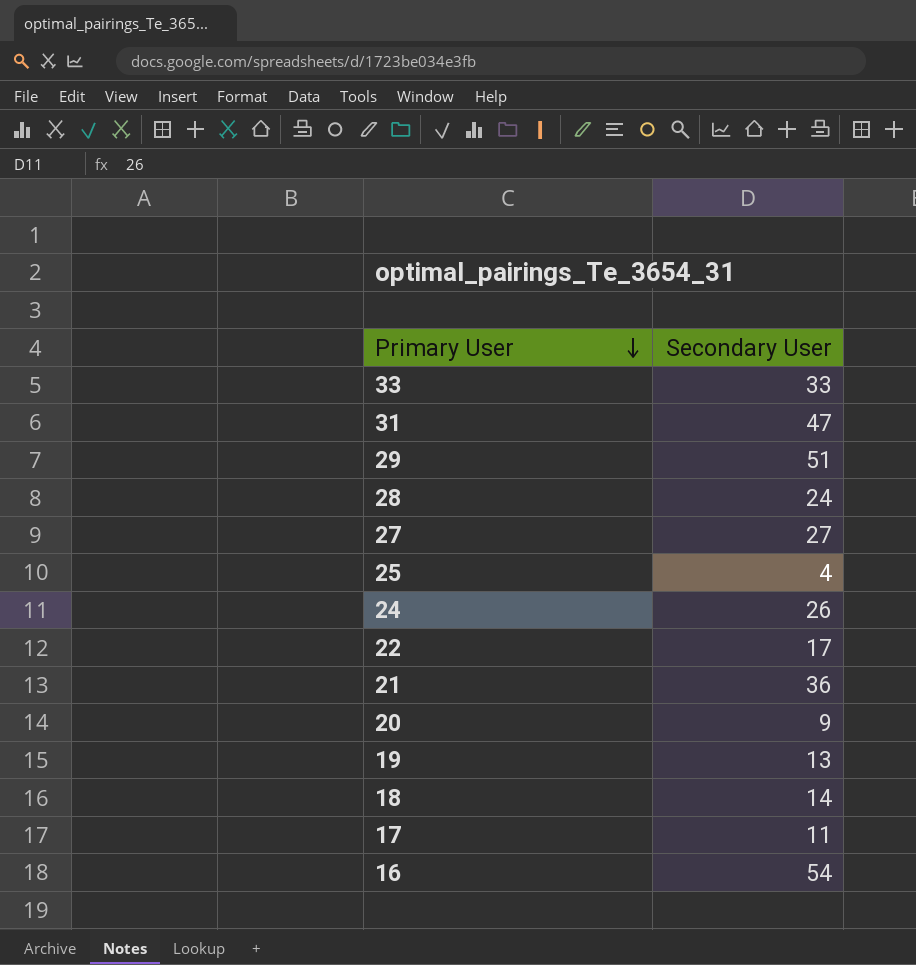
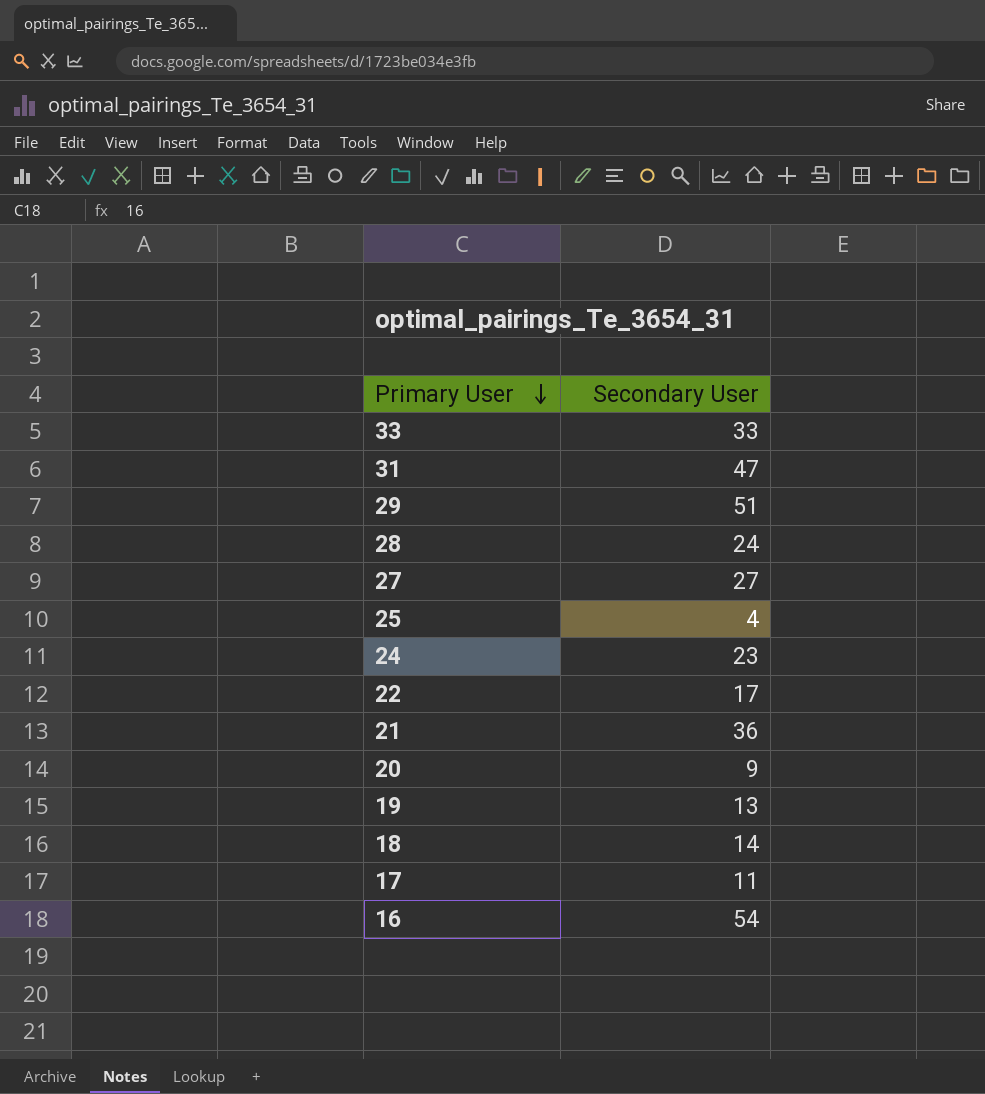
24 | Secondary User: 26 -> 23

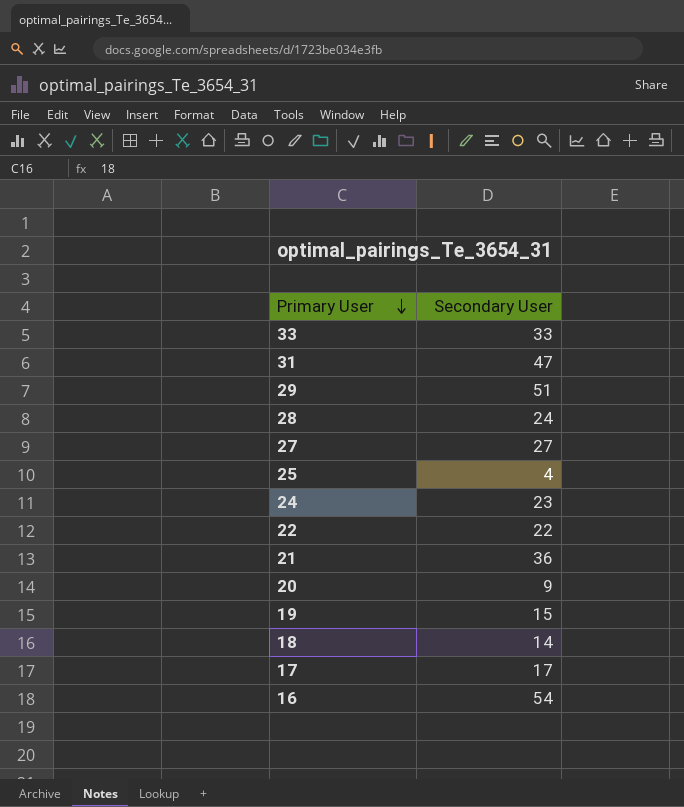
22 | Secondary User: 17 -> 22
19 | Secondary User: 13 -> 15
17 | Secondary User: 11 -> 17

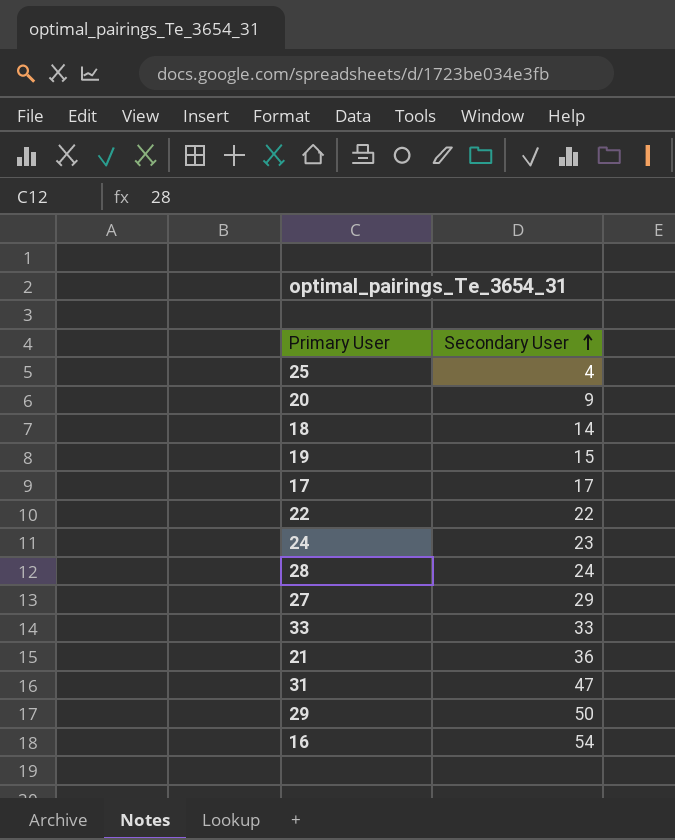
row order: Primary User descending -> Secondary User ascending
27 | Secondary User: 27 -> 29
29 | Secondary User: 51 -> 50

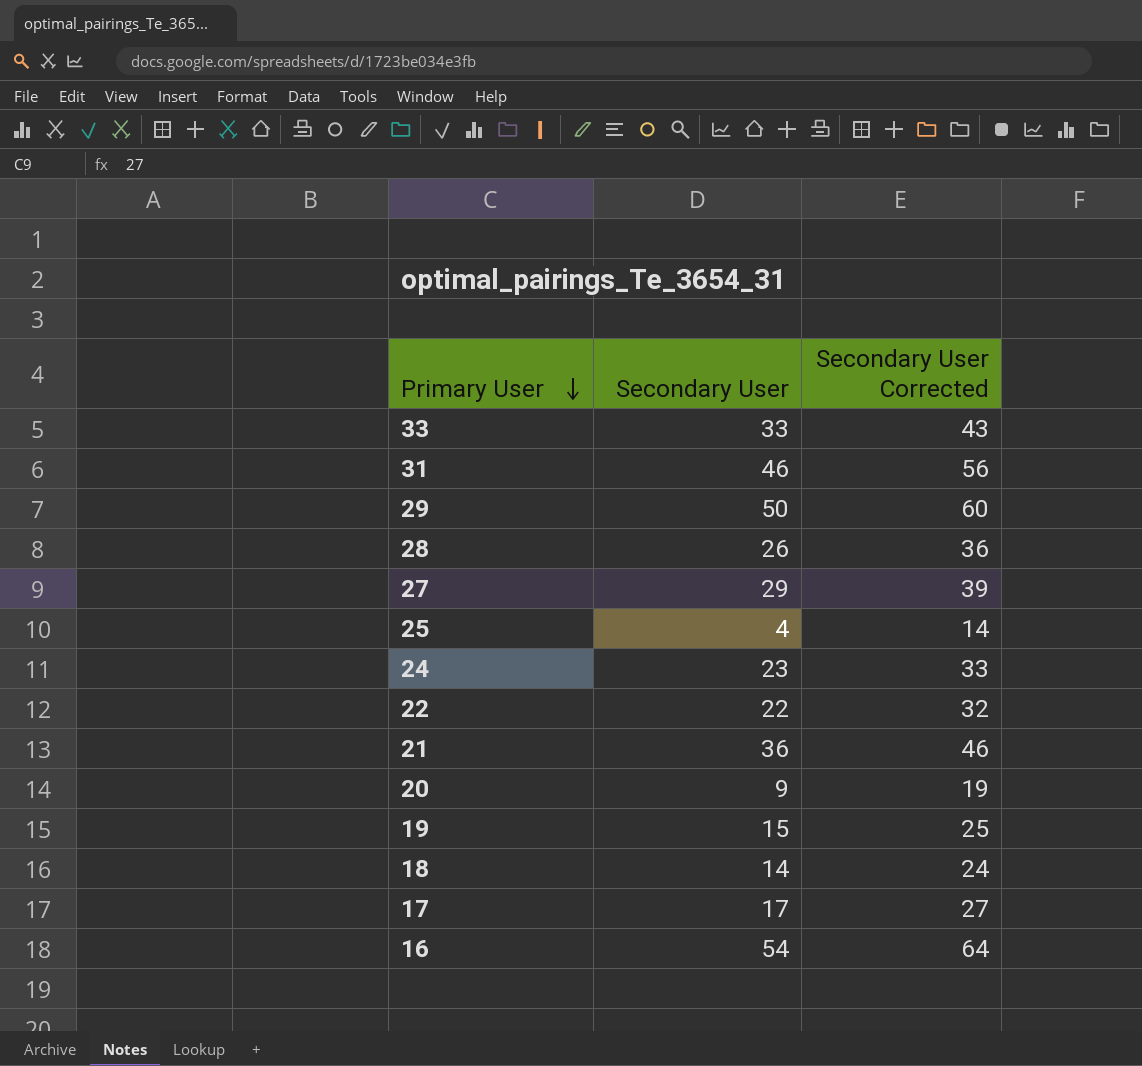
row order: Secondary User ascending -> Primary User descending
column Secondary User Corrected | formula: none -> [Secondary User] + 10
31 | Secondary User: 47 -> 46
28 | Secondary User: 24 -> 26

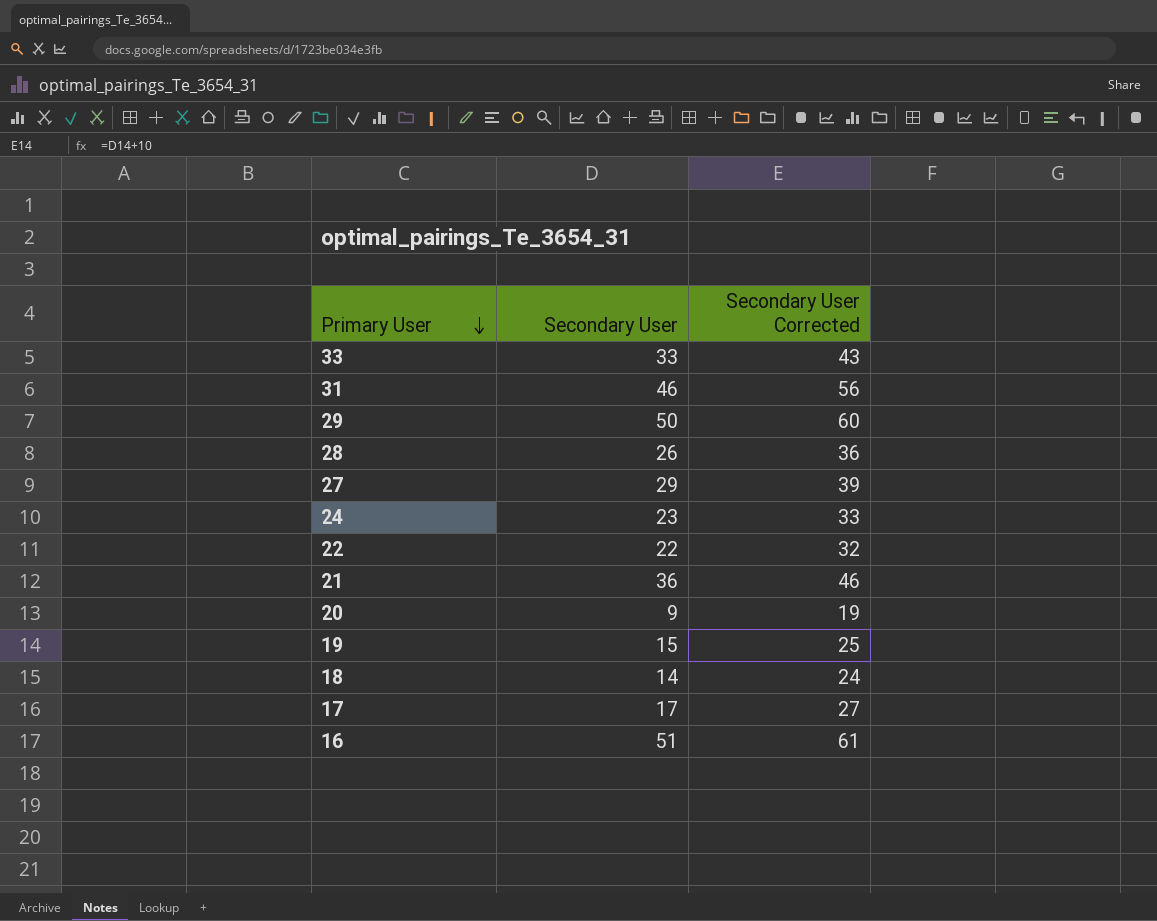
row 25: 4 | 14 -> none
16 | Secondary User: 54 -> 51
16 | Secondary User Corrected: 64 -> 61

